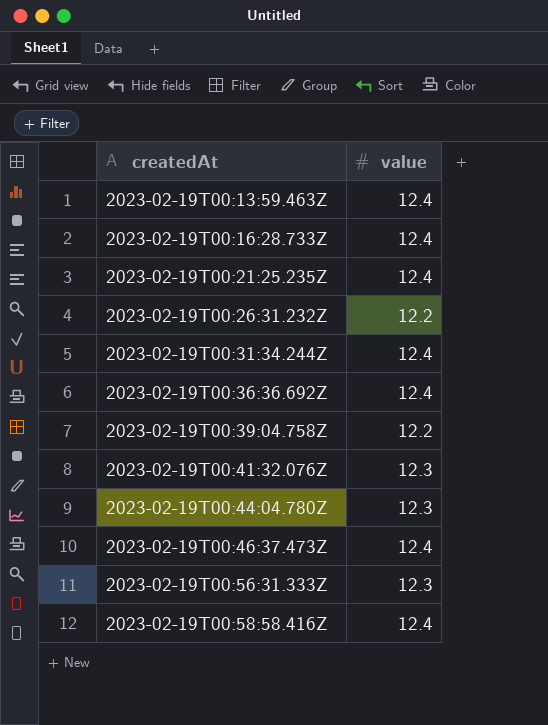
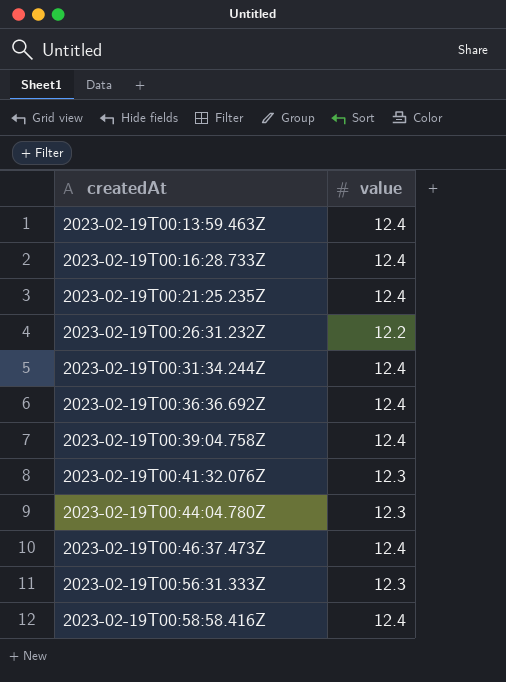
2023-02-19T00:39:04.758Z | value: 12.2 -> 12.4

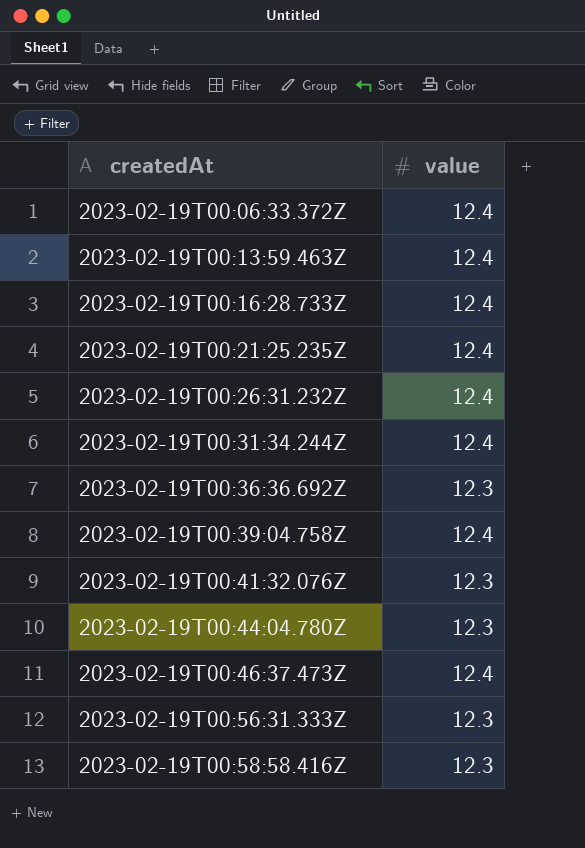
row 2023-02-19T00:06:33.372Z: none -> 12.4
2023-02-19T00:26:31.232Z | value: 12.2 -> 12.4
2023-02-19T00:36:36.692Z | value: 12.4 -> 12.3
2023-02-19T00:58:58.416Z | value: 12.4 -> 12.3

